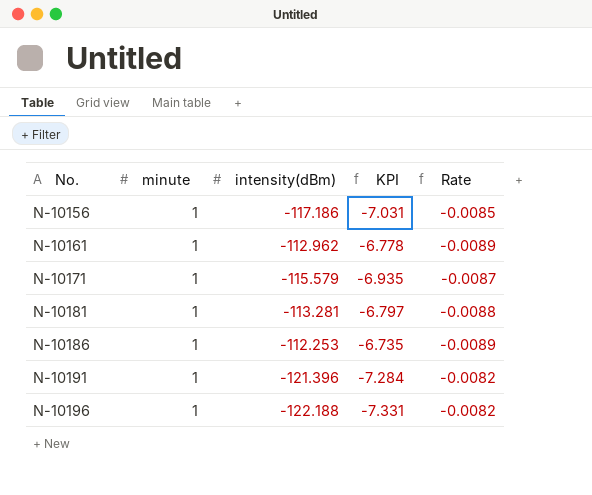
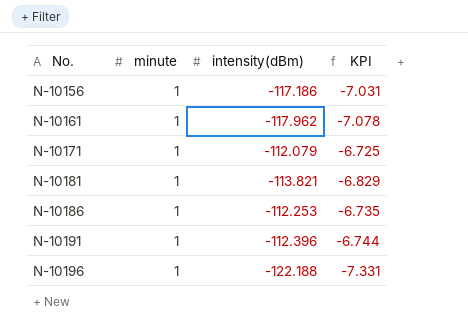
column Rate | formula: [minute] / [intensity(dBm)] -> none
N-10161 | intensity(dBm): -112.962 -> -117.962
N-10161 | KPI: -6.778 -> -7.078
N-10171 | intensity(dBm): -115.579 -> -112.079
N-10171 | KPI: -6.935 -> -6.725
N-10181 | intensity(dBm): -113.281 -> -113.821
N-10181 | KPI: -6.797 -> -6.829
N-10191 | intensity(dBm): -121.396 -> -112.396
N-10191 | KPI: -7.284 -> -6.744

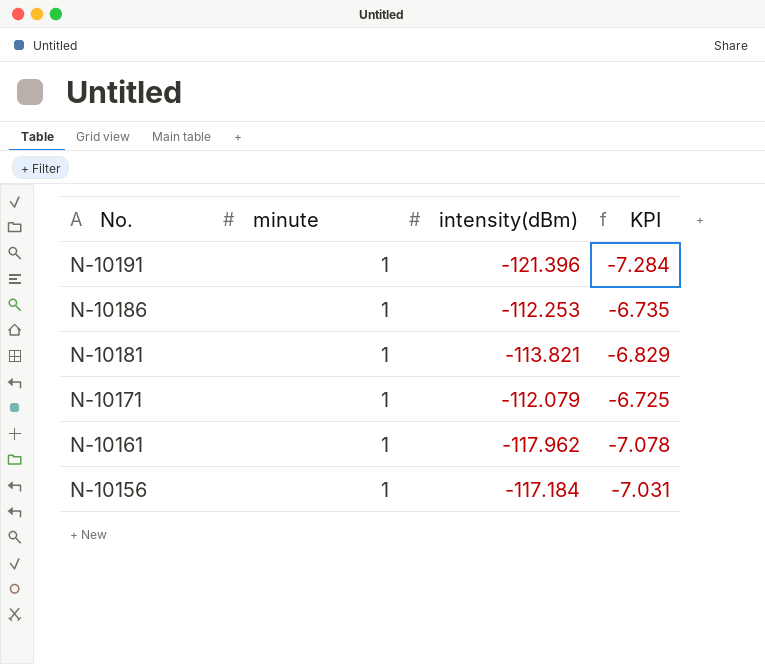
row order: No. ascending -> No. descending
row N-10196: 1 | -122.188 | -7.331 -> none
N-10191 | intensity(dBm): -112.396 -> -121.396
N-10191 | KPI: -6.744 -> -7.284
N-10156 | intensity(dBm): -117.186 -> -117.184

